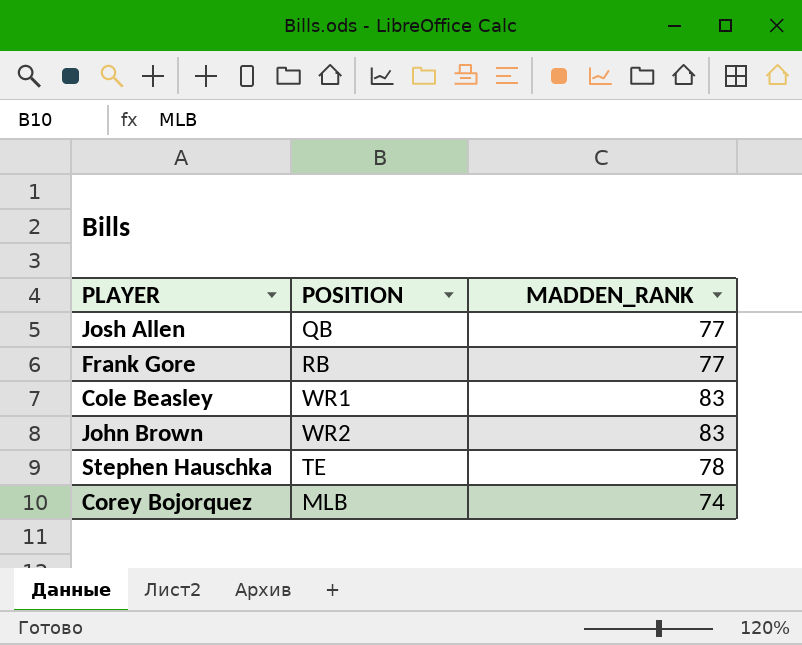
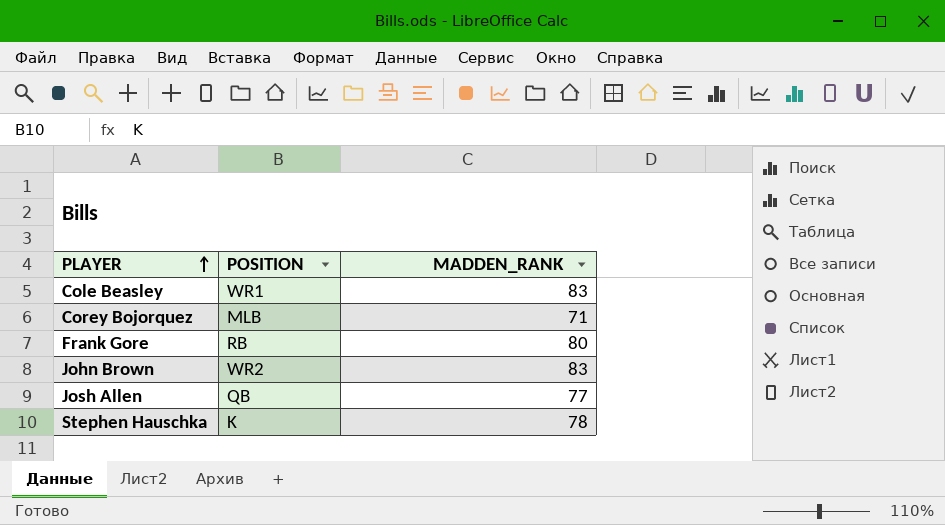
row order: none -> PLAYER ascending
Corey Bojorquez | MADDEN_RANK: 74 -> 71
Frank Gore | MADDEN_RANK: 77 -> 80
Stephen Hauschka | POSITION: TE -> K

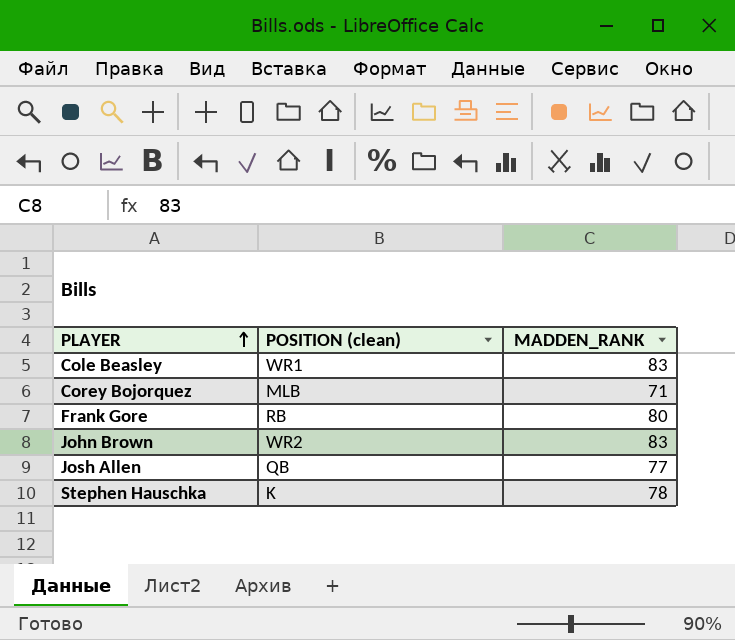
column name: POSITION -> POSITION (clean)

